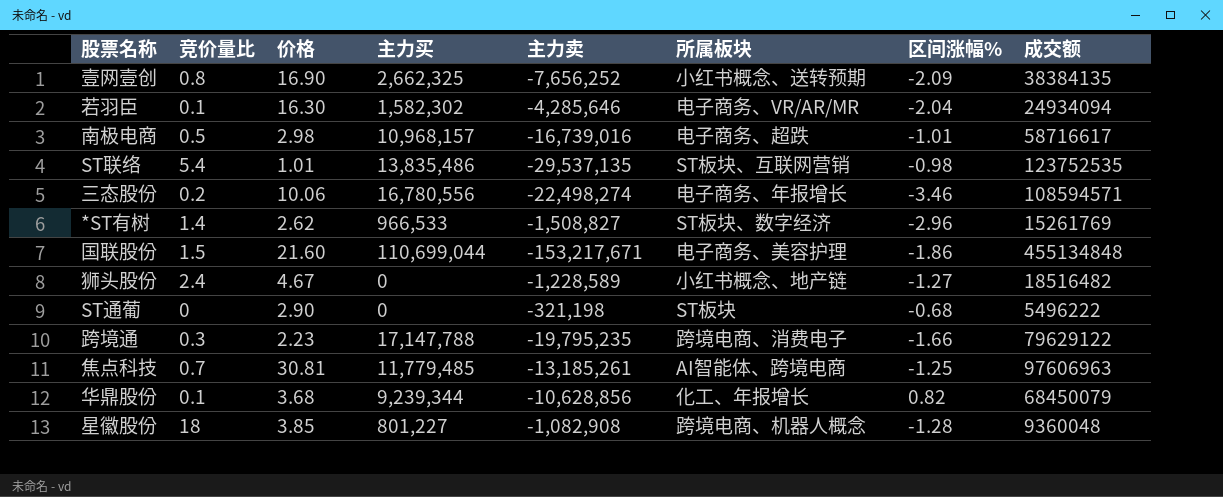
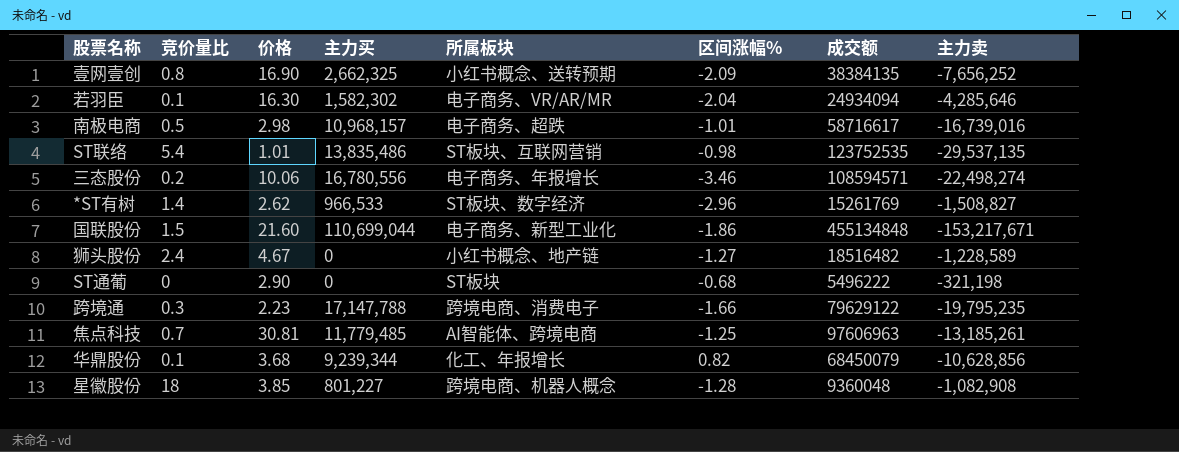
column 主力卖 | position: 5 -> 8
国联股份 | 所属板块: 电子商务、美容护理 -> 电子商务、新型工业化

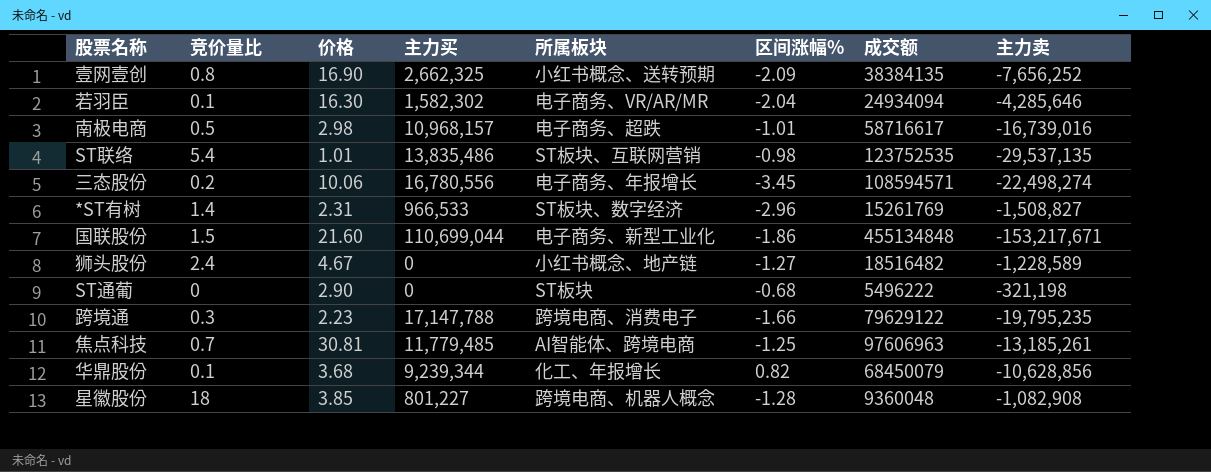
三态股份 | 区间涨幅%: -3.46 -> -3.45
*ST有树 | 价格: 2.62 -> 2.31

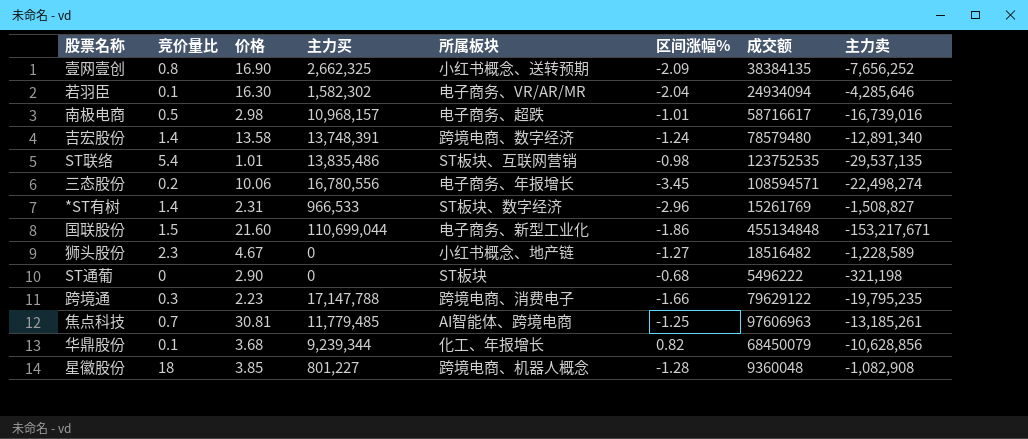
row 吉宏股份: none -> 1.4 | 13.58 | 13,748,391 | 跨境电商、数字经济 | -1.24 | 78579480 | -12,891,340
狮头股份 | 竞价量比: 2.4 -> 2.3

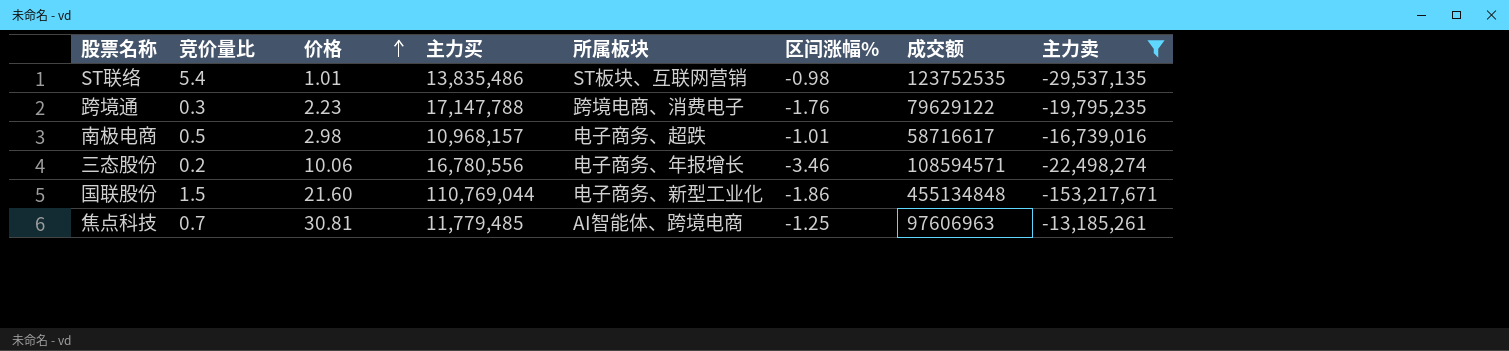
filter: none -> 主力卖 <= -13,185,261
row order: none -> 价格 ascending
跨境通 | 区间涨幅%: -1.66 -> -1.76
三态股份 | 区间涨幅%: -3.45 -> -3.46
国联股份 | 主力买: 110,699,044 -> 110,769,044

